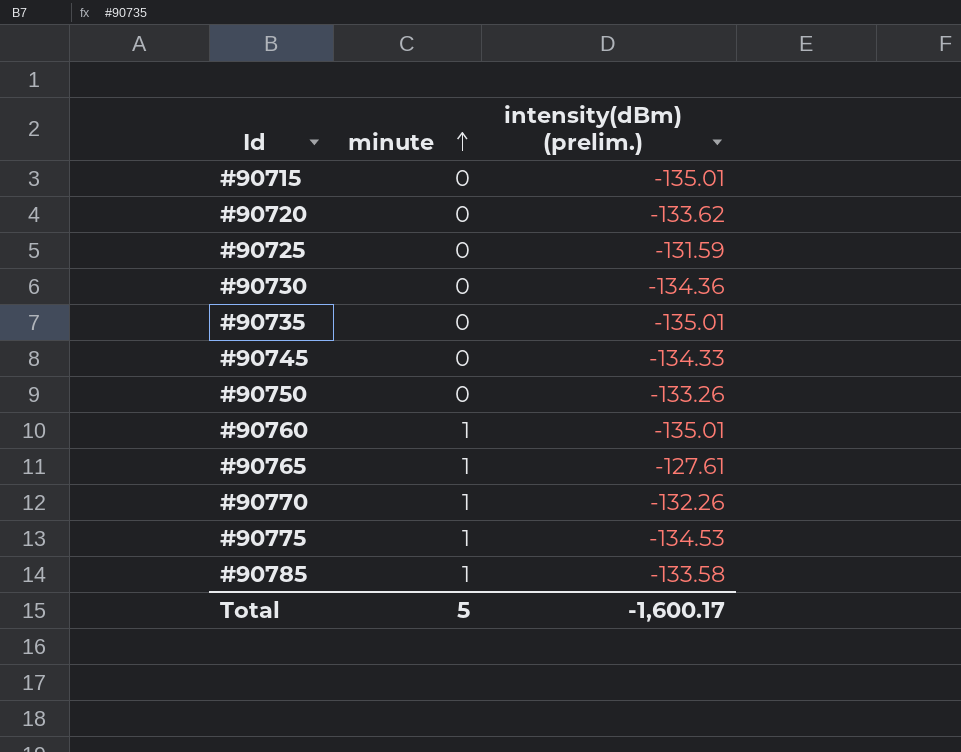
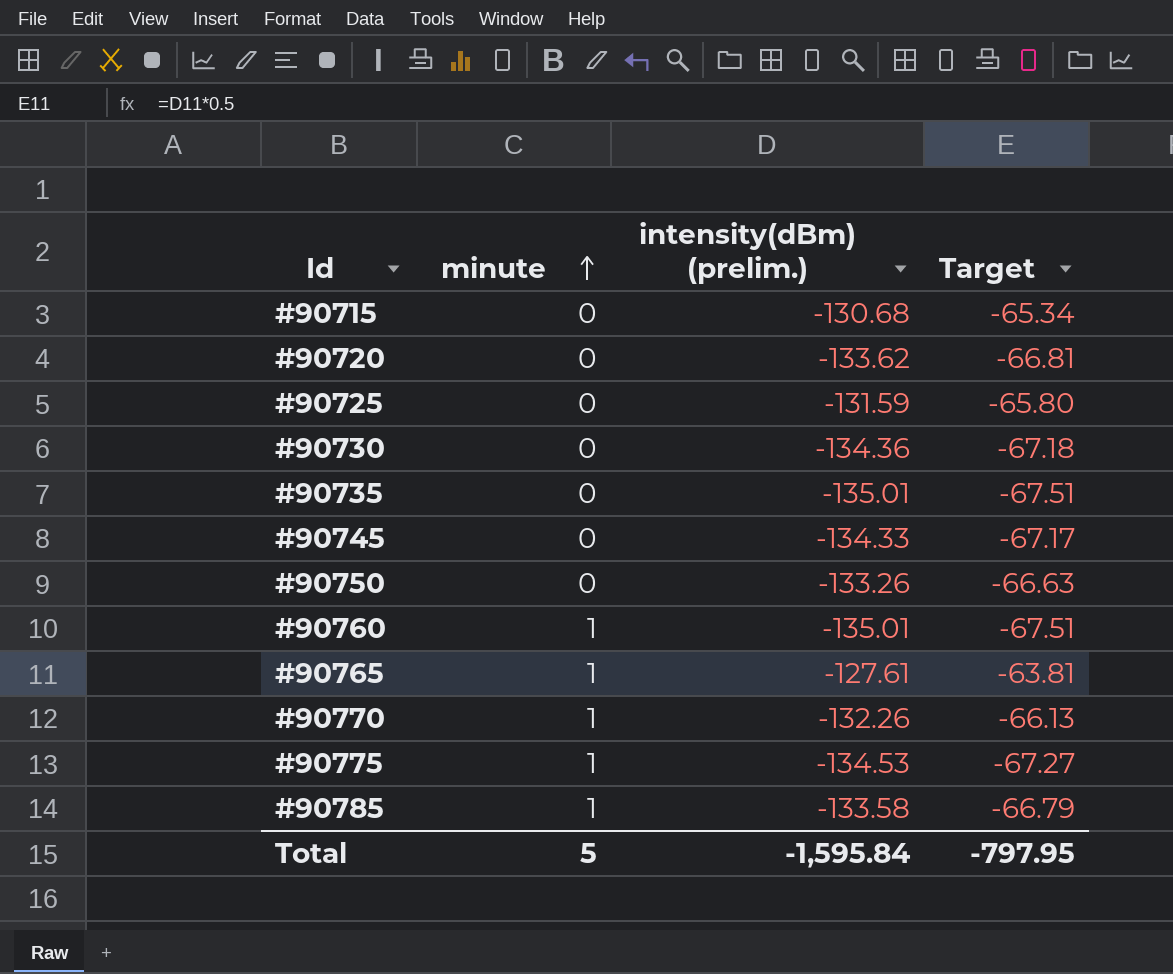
column Target | formula: none -> [intensity(dBm) (prelim.)] * 0.5
#90715 | intensity(dBm) (prelim.): -135.01 -> -130.68
Total | intensity(dBm) (prelim.): -1,600.17 -> -1,595.84

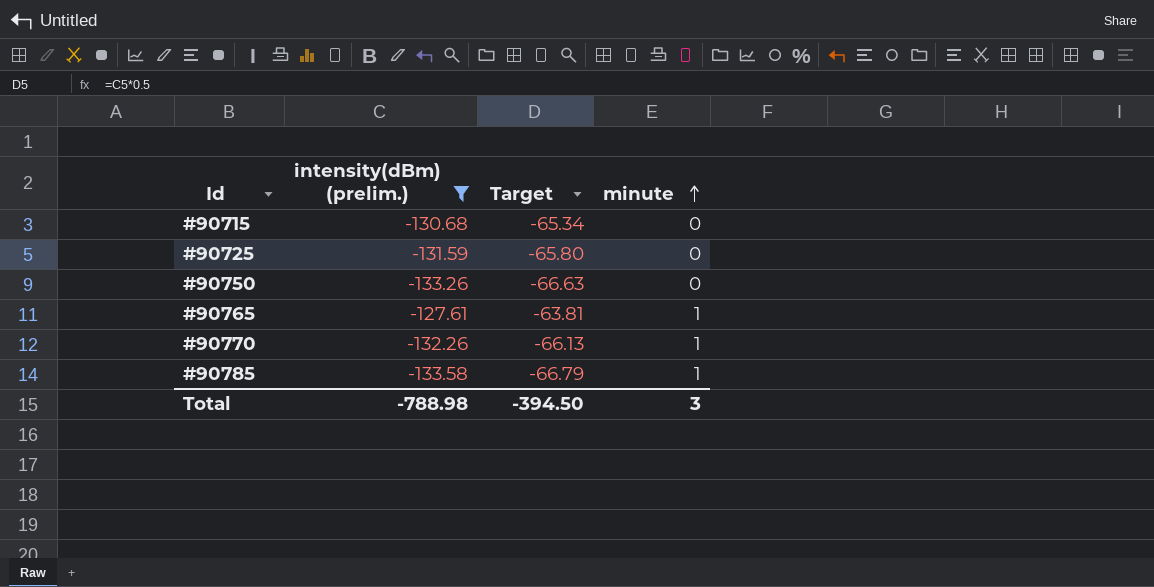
filter: none -> intensity(dBm) (prelim.) >= -133.58
column minute | position: 2 -> 4
Total | intensity(dBm) (prelim.): -1,595.84 -> -788.98
Total | Target: -797.95 -> -394.50
Total | minute: 5 -> 3

